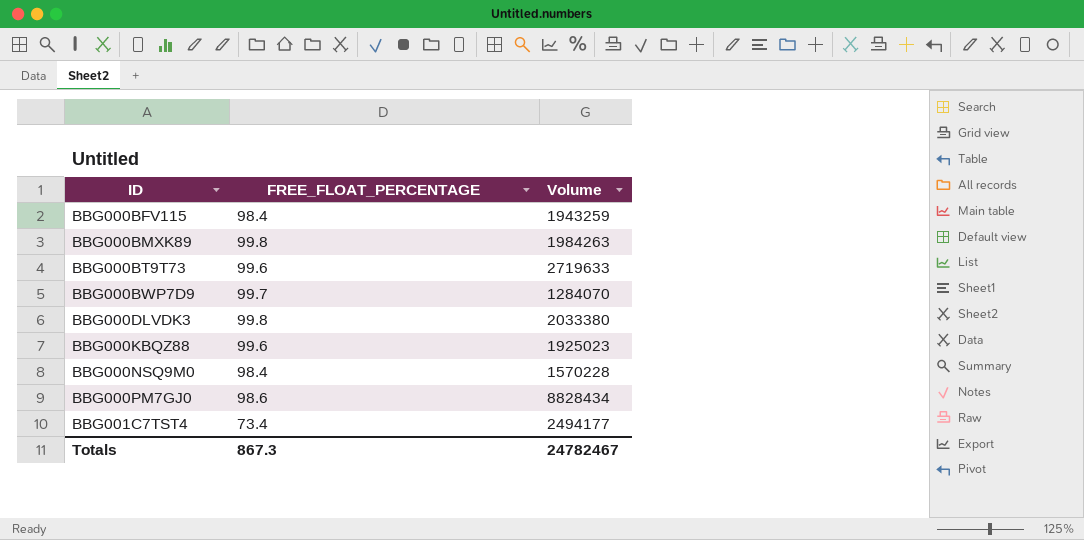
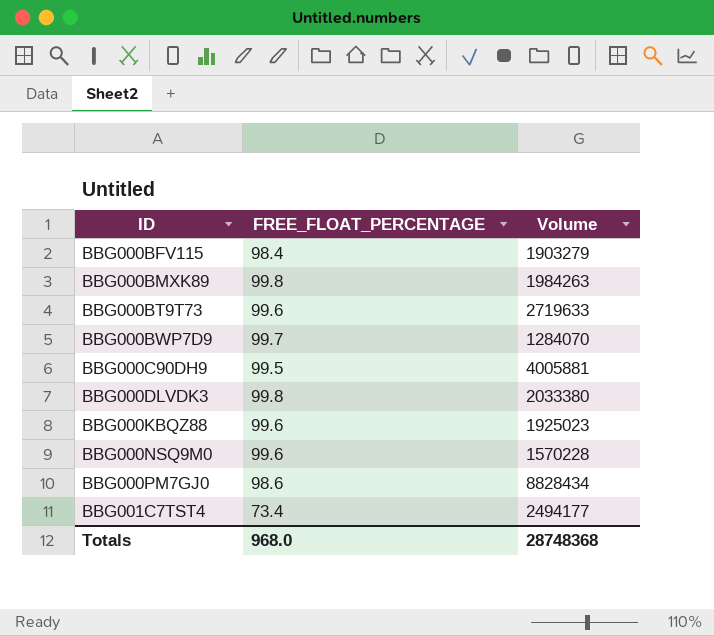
BBG000BFV115 | Volume: 1943259 -> 1903279
row BBG000C90DH9: none -> 99.5 | 4005881
BBG000NSQ9M0 | FREE_FLOAT_PERCENTAGE: 98.4 -> 99.6
Totals | FREE_FLOAT_PERCENTAGE: 867.3 -> 968.0
Totals | Volume: 24782467 -> 28748368

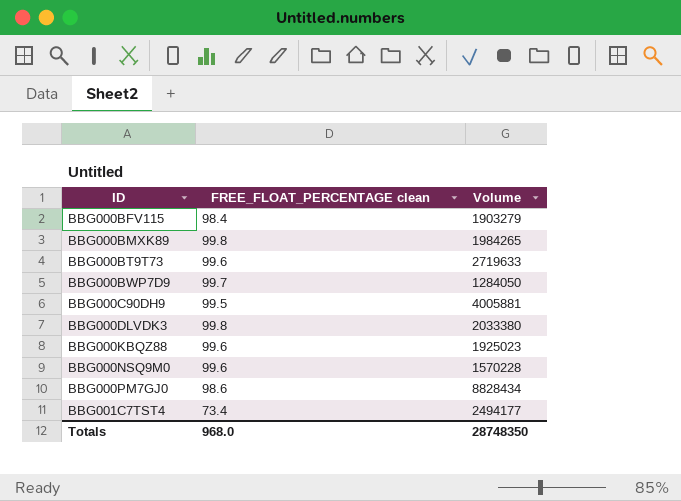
column name: FREE_FLOAT_PERCENTAGE -> FREE_FLOAT_PERCENTAGE clean
BBG000BMXK89 | Volume: 1984263 -> 1984265
BBG000BWP7D9 | Volume: 1284070 -> 1284050
Totals | Volume: 28748368 -> 28748350

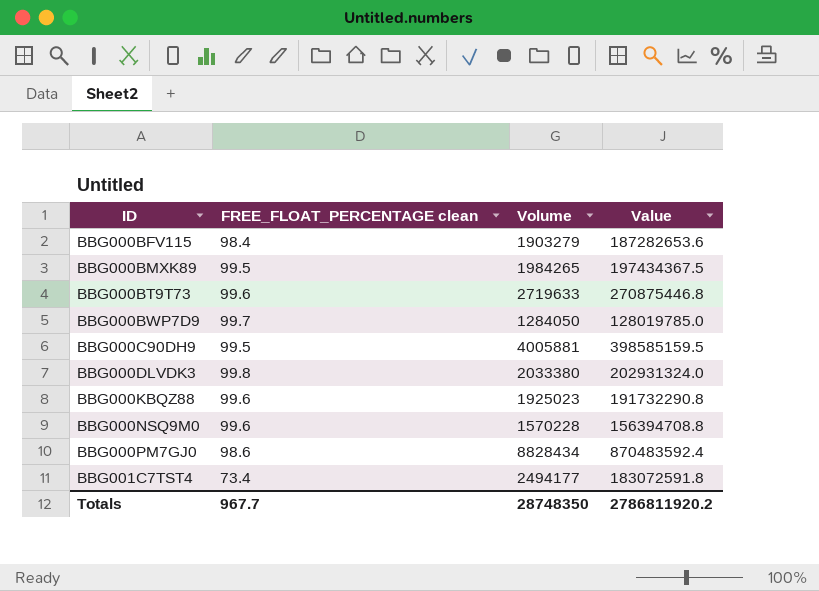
column Value | formula: none -> [FREE_FLOAT_PERCENTAGE clean] * [Volume]
BBG000BMXK89 | FREE_FLOAT_PERCENTAGE clean: 99.8 -> 99.5
Totals | FREE_FLOAT_PERCENTAGE clean: 968.0 -> 967.7

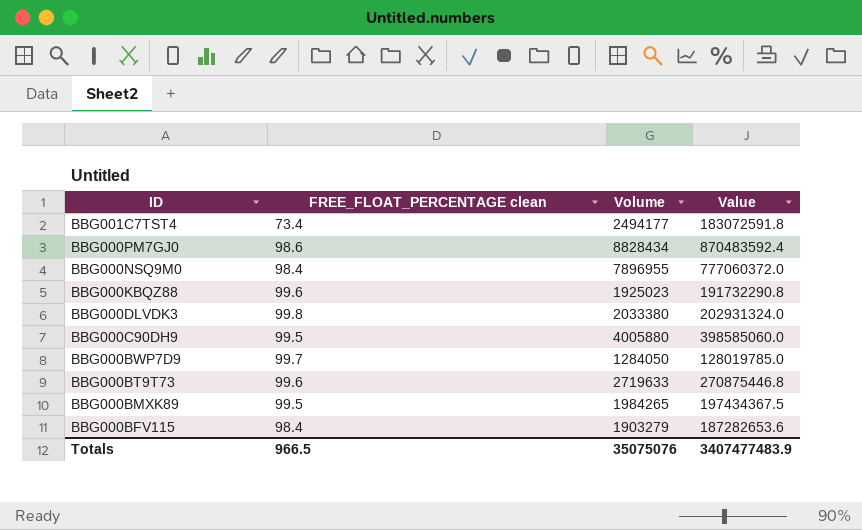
row order: ID ascending -> ID descending
BBG000NSQ9M0 | FREE_FLOAT_PERCENTAGE clean: 99.6 -> 98.4
BBG000NSQ9M0 | Volume: 1570228 -> 7896955
BBG000NSQ9M0 | Value: 156394708.8 -> 777060372.0
BBG000C90DH9 | Volume: 4005881 -> 4005880
BBG000C90DH9 | Value: 398585159.5 -> 398585060.0
Totals | FREE_FLOAT_PERCENTAGE clean: 967.7 -> 966.5
Totals | Volume: 28748350 -> 35075076
Totals | Value: 2786811920.2 -> 3407477483.9

